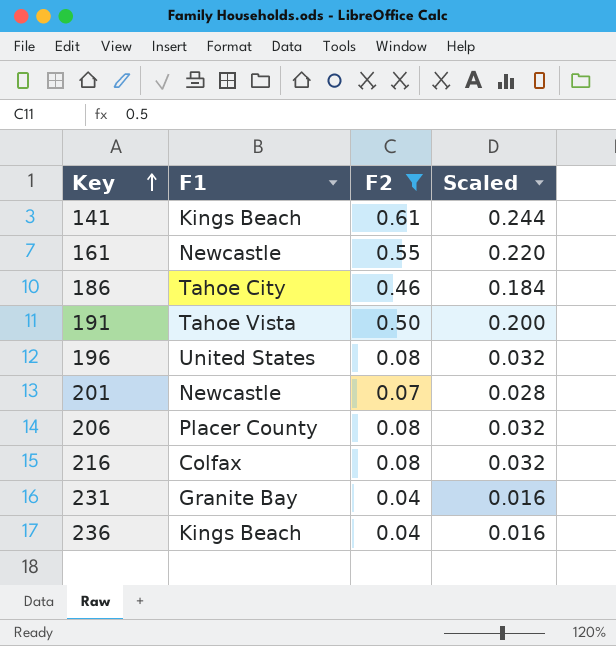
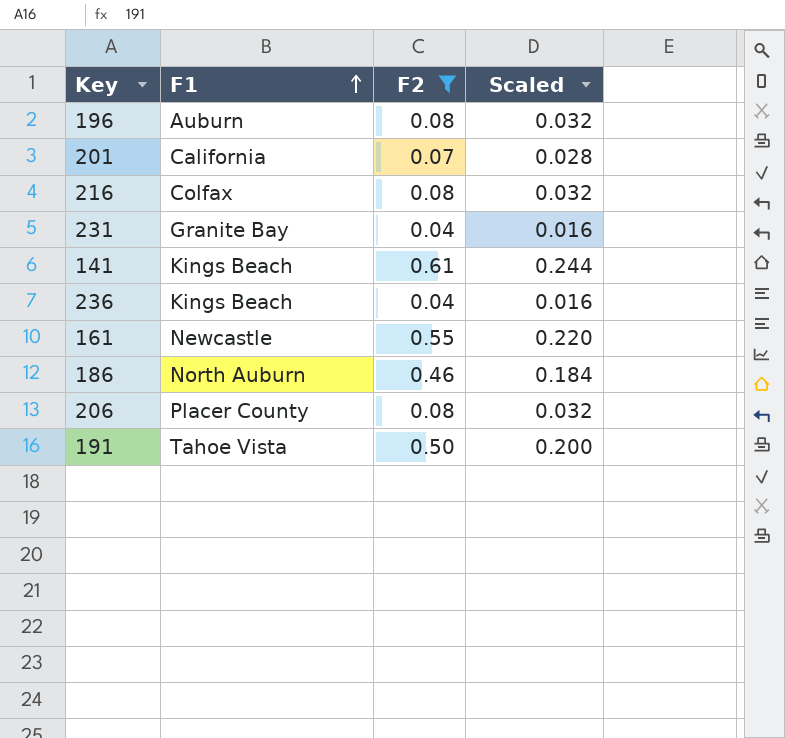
row order: Key ascending -> F1 ascending
196 | F1: United States -> Auburn
201 | F1: Newcastle -> California
186 | F1: Tahoe City -> North Auburn

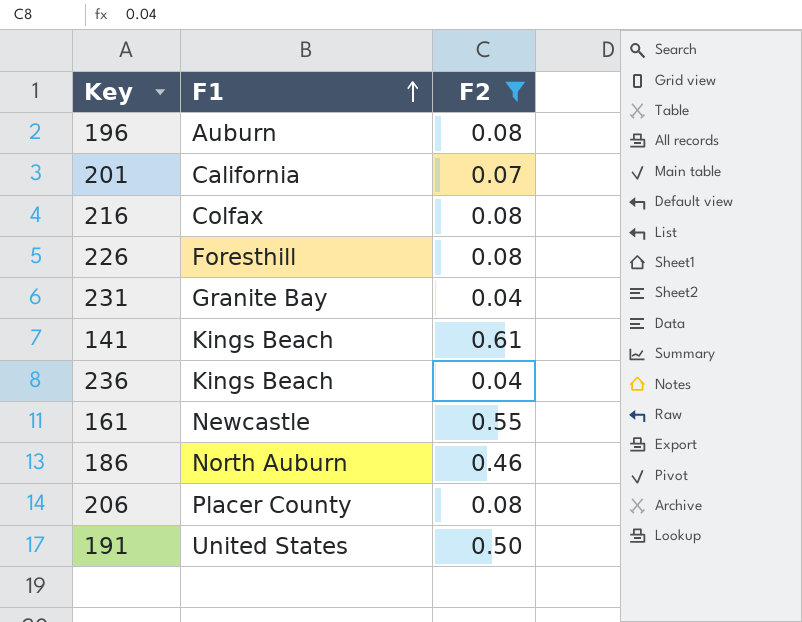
column Scaled | formula: [F2] * 0.4 -> none
row 226: none -> Foresthill | 0.08
191 | F1: Tahoe Vista -> United States

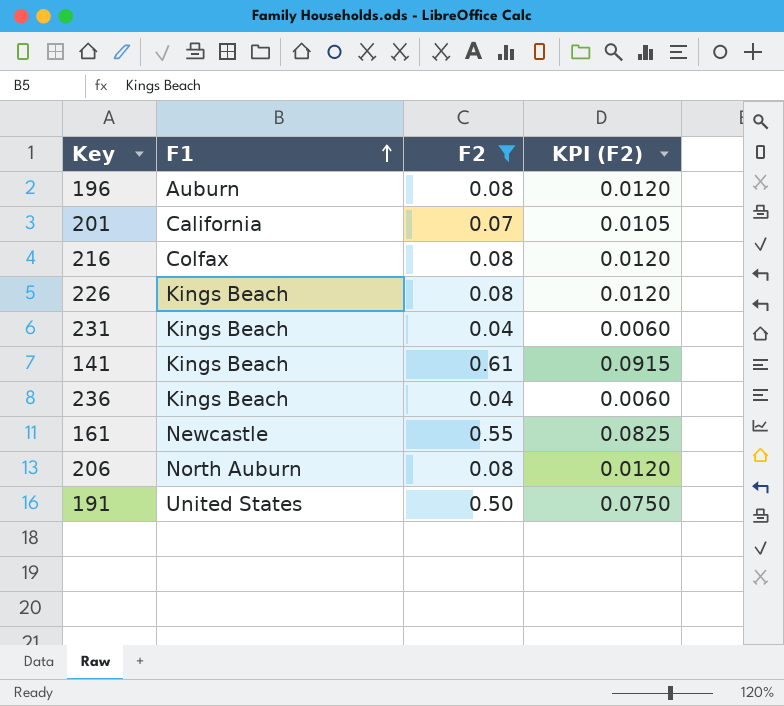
column KPI (F2) | formula: none -> [F2] * 0.15
row 186: North Auburn | 0.46 -> none
226 | F1: Foresthill -> Kings Beach
231 | F1: Granite Bay -> Kings Beach
206 | F1: Placer County -> North Auburn

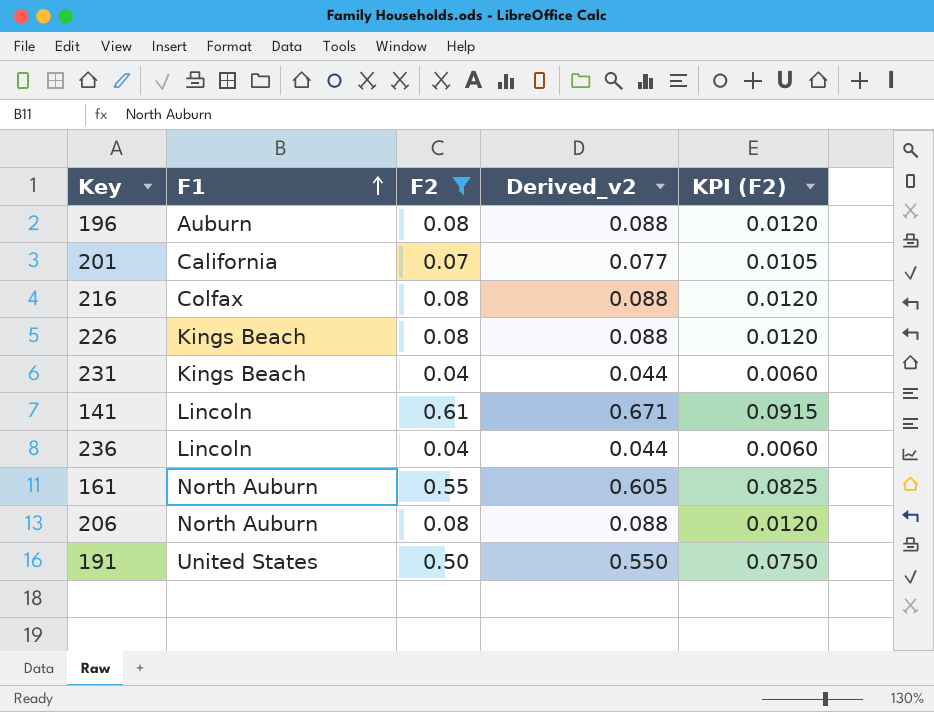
column Derived_v2 | formula: none -> [F2] * 1.1
141 | F1: Kings Beach -> Lincoln
236 | F1: Kings Beach -> Lincoln
161 | F1: Newcastle -> North Auburn

